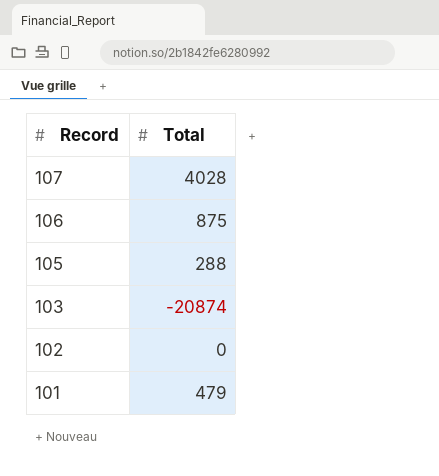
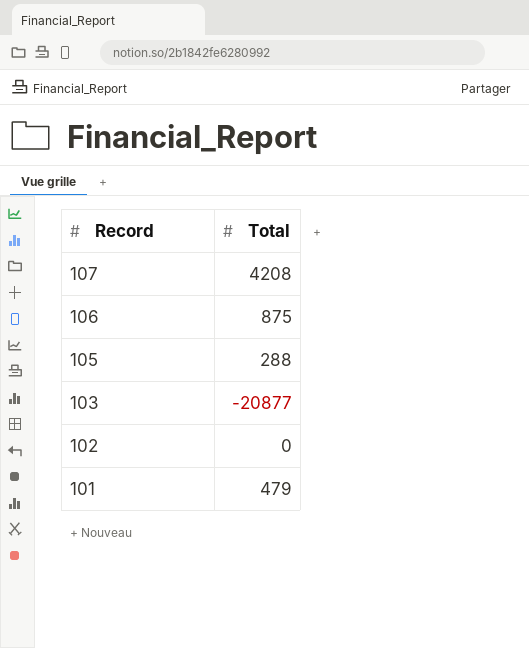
107 | Total: 4028 -> 4208
103 | Total: -20874 -> -20877

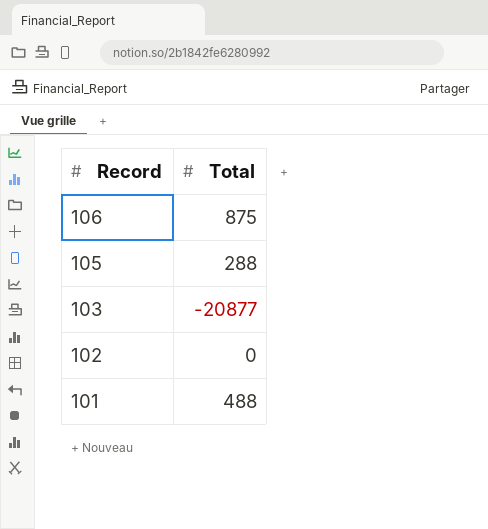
row 107: 4208 -> none
101 | Total: 479 -> 488

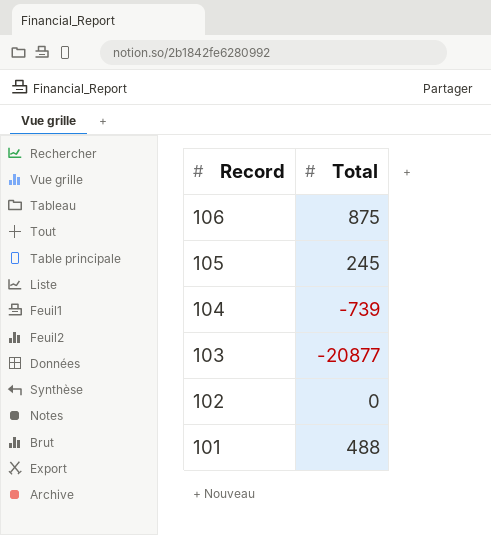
105 | Total: 288 -> 245
row 104: none -> -739

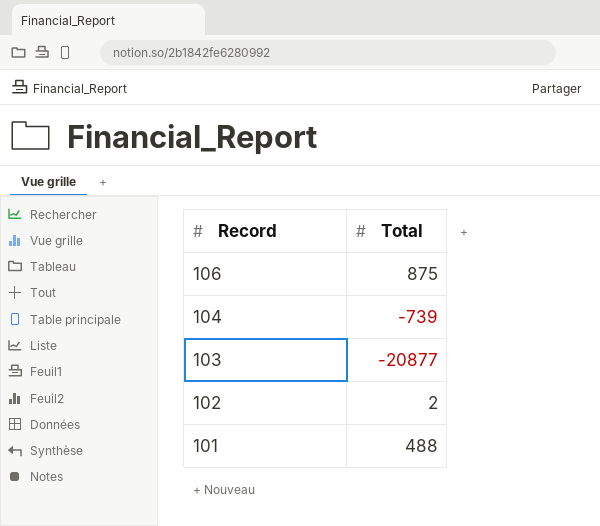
row 105: 245 -> none
102 | Total: 0 -> 2

